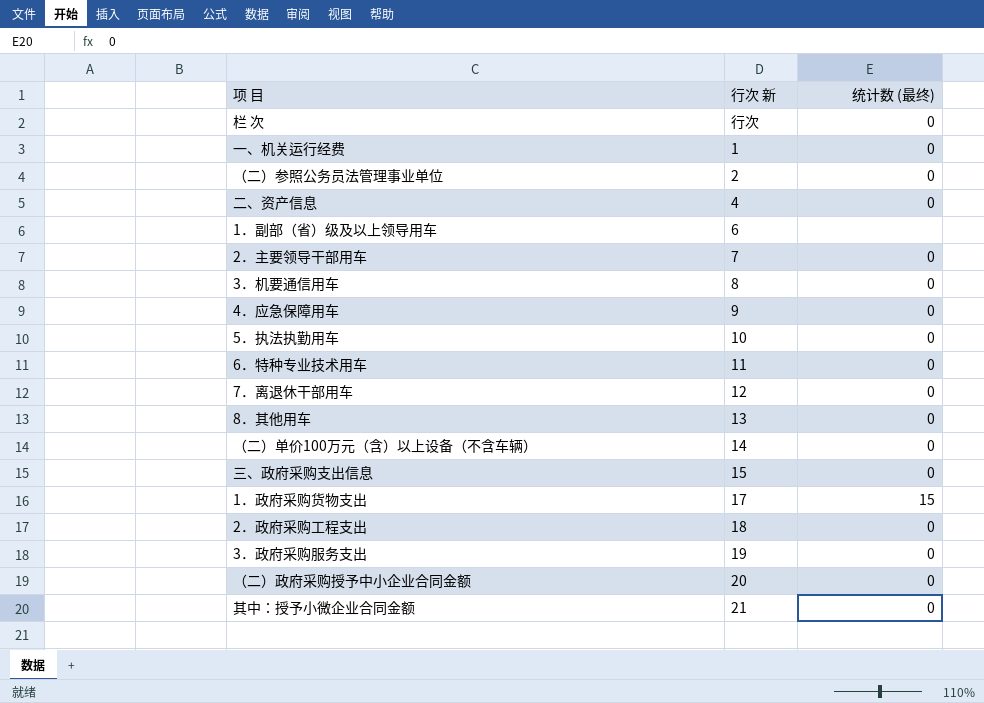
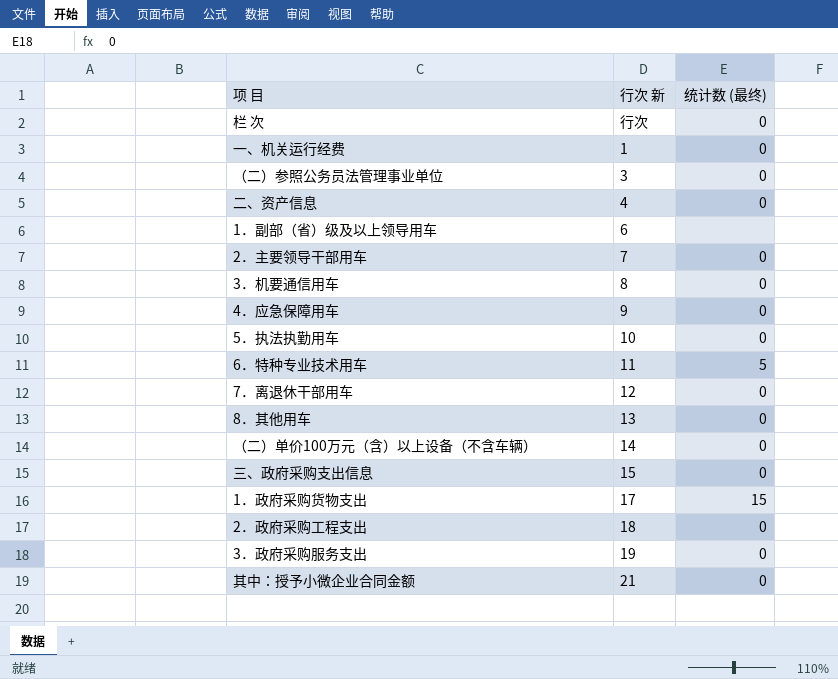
row （二）政府采购授予中小企业合同金额: 20 | 0 -> none
（二）参照公务员法管理事业单位 | 行次 新: 2 -> 3
6．特种专业技术用车 | 统计数 (最终): 0 -> 5

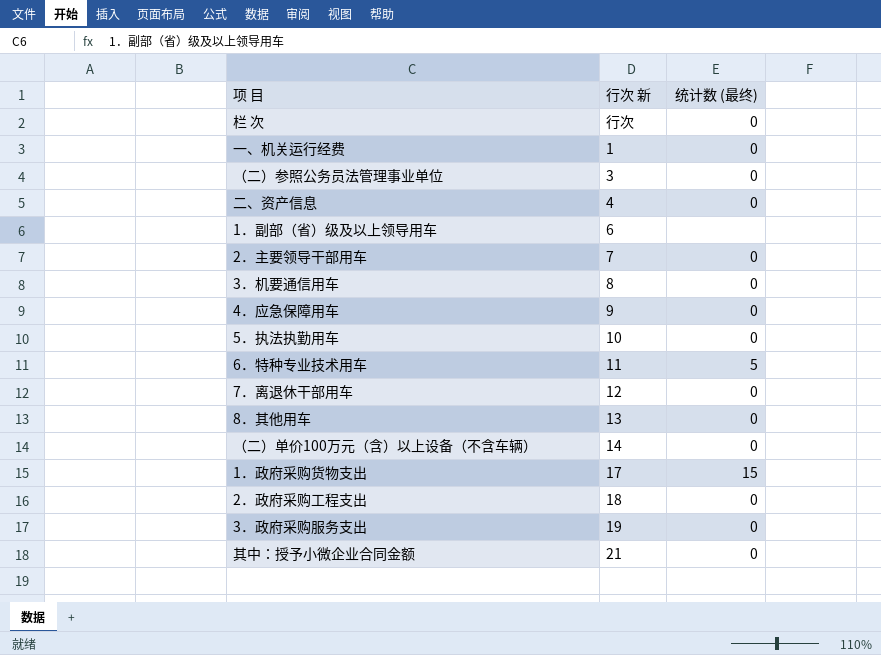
row 三、政府采购支出信息: 15 | 0 -> none

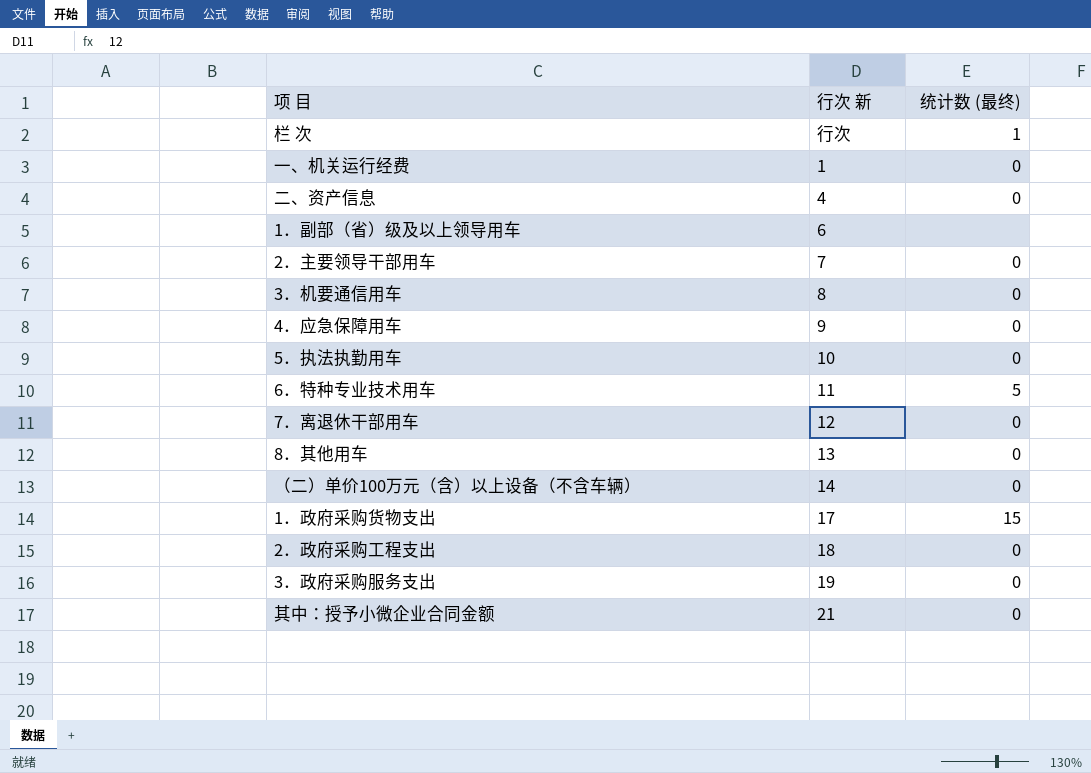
row （二）参照公务员法管理事业单位: 3 | 0 -> none
栏 次 | 统计数 (最终): 0 -> 1

